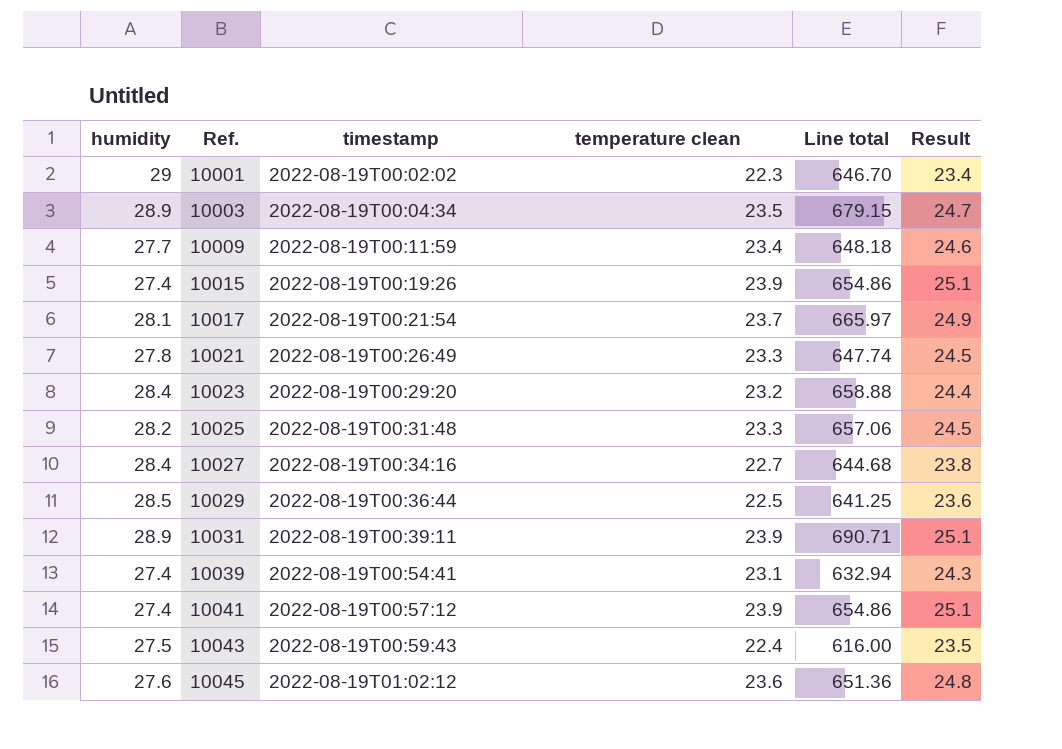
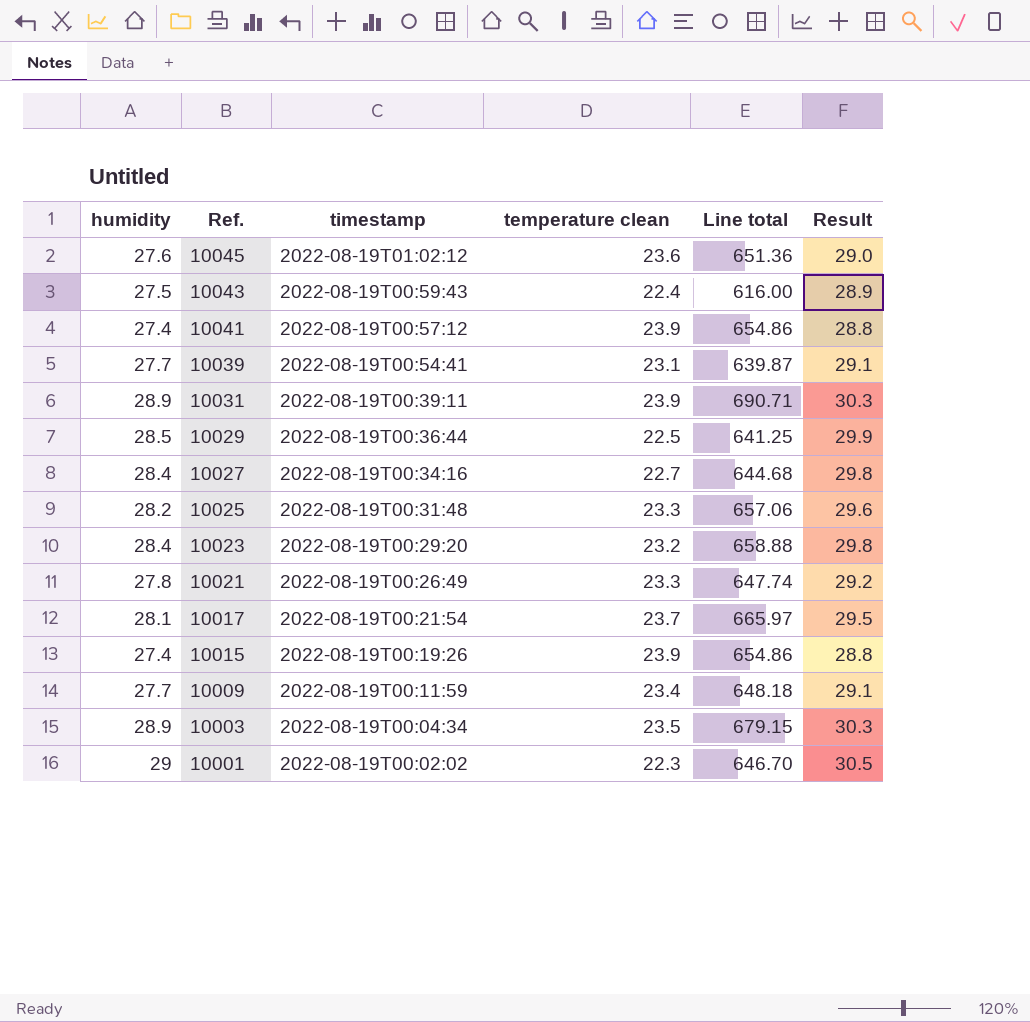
row order: Ref. ascending -> Ref. descending
column Result | formula: [temperature clean] * 1.05 -> [humidity] * 1.05
10039 | humidity: 27.4 -> 27.7
10039 | Line total: 632.94 -> 639.87

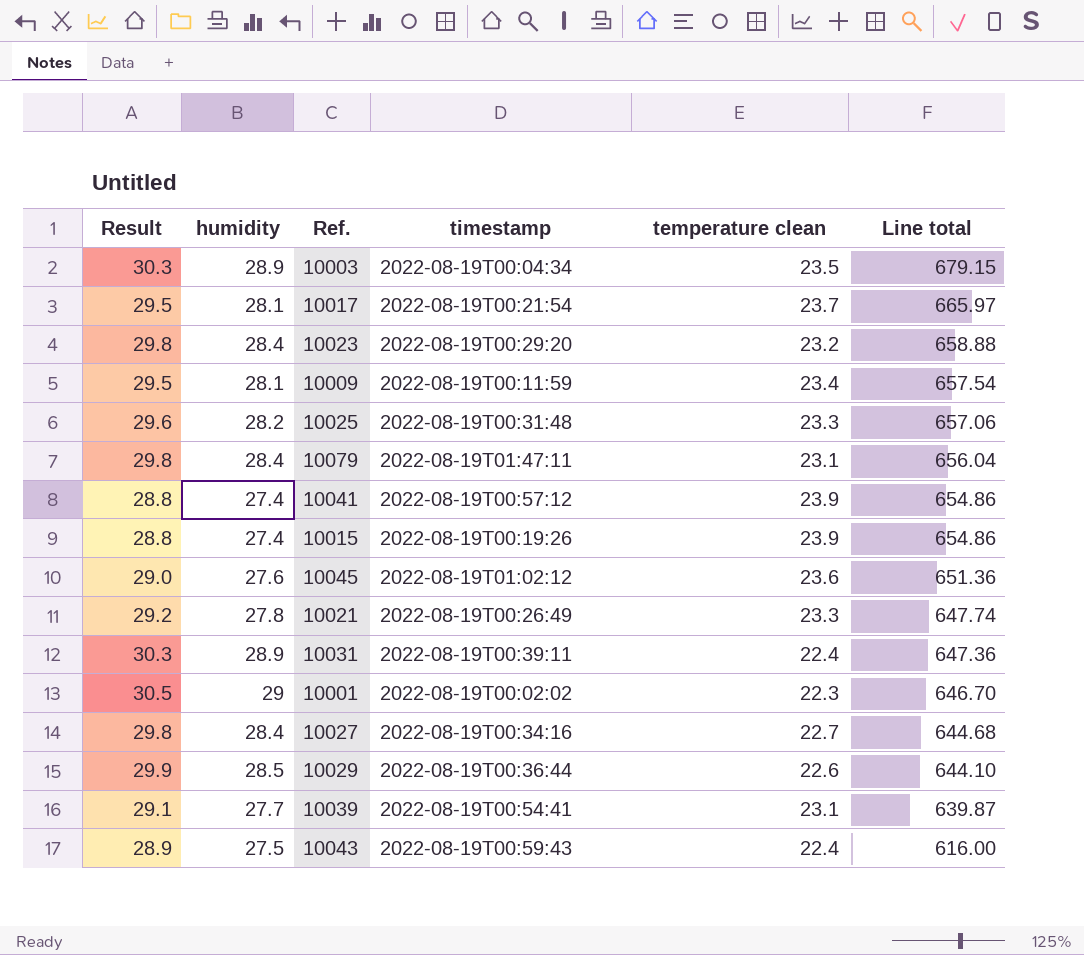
row order: Ref. descending -> Line total descending
column Result | position: 6 -> 1
10009 | Result: 29.1 -> 29.5
10009 | humidity: 27.7 -> 28.1
10009 | Line total: 648.18 -> 657.54
row 10079: none -> 29.8 | 28.4 | 2022-08-19T01:47:11 | 23.1 | 656.04
10031 | temperature clean: 23.9 -> 22.4
10031 | Line total: 690.71 -> 647.36
10029 | temperature clean: 22.5 -> 22.6
10029 | Line total: 641.25 -> 644.10

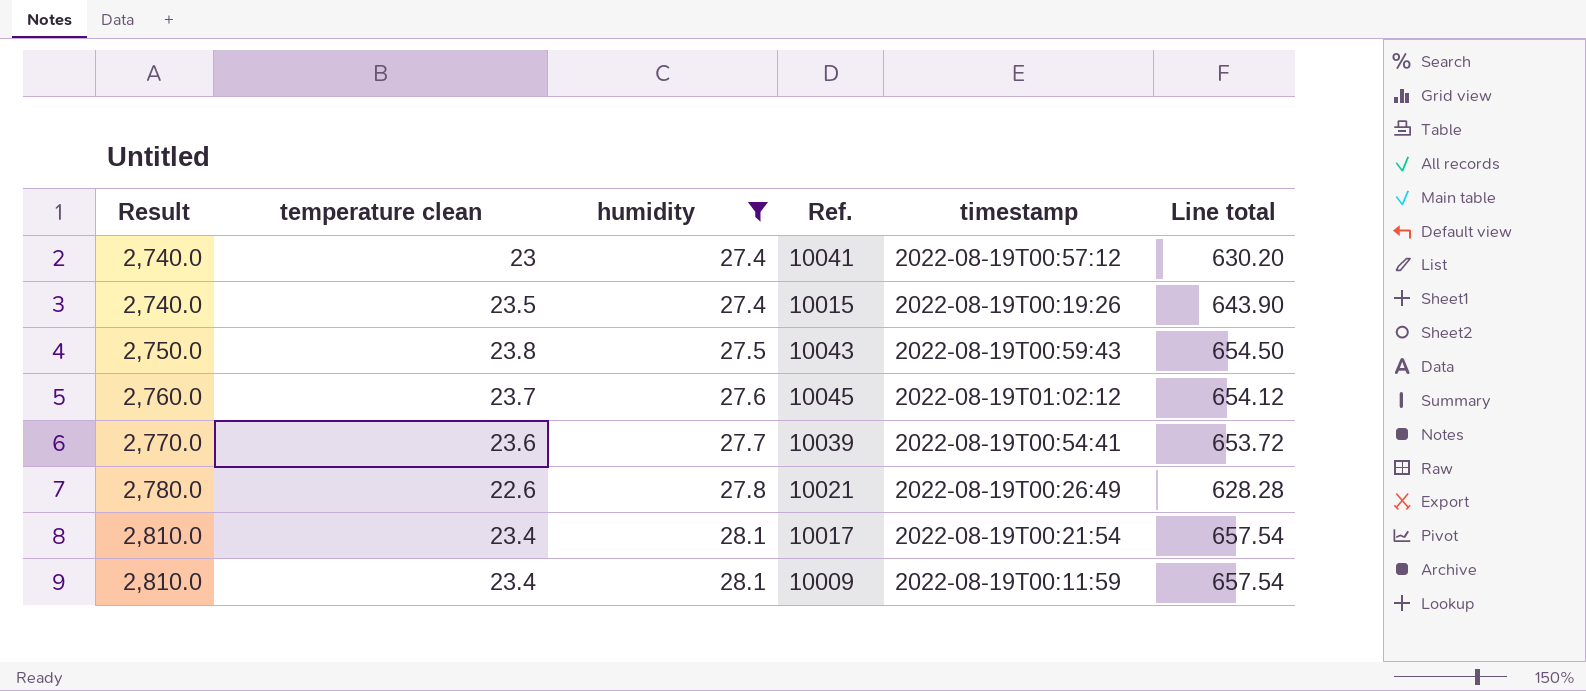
filter: none -> humidity <= 28.1
row order: Line total descending -> Result ascending
column Result | formula: [humidity] * 1.05 -> [humidity] * 100
column temperature clean | position: 5 -> 2
10041 | temperature clean: 23.9 -> 23
10041 | Line total: 654.86 -> 630.20
10015 | temperature clean: 23.9 -> 23.5
10015 | Line total: 654.86 -> 643.90
10043 | temperature clean: 22.4 -> 23.8
10043 | Line total: 616.00 -> 654.50
10045 | temperature clean: 23.6 -> 23.7
10045 | Line total: 651.36 -> 654.12
10039 | temperature clean: 23.1 -> 23.6
10039 | Line total: 639.87 -> 653.72
10021 | temperature clean: 23.3 -> 22.6
10021 | Line total: 647.74 -> 628.28
10017 | temperature clean: 23.7 -> 23.4
10017 | Line total: 665.97 -> 657.54

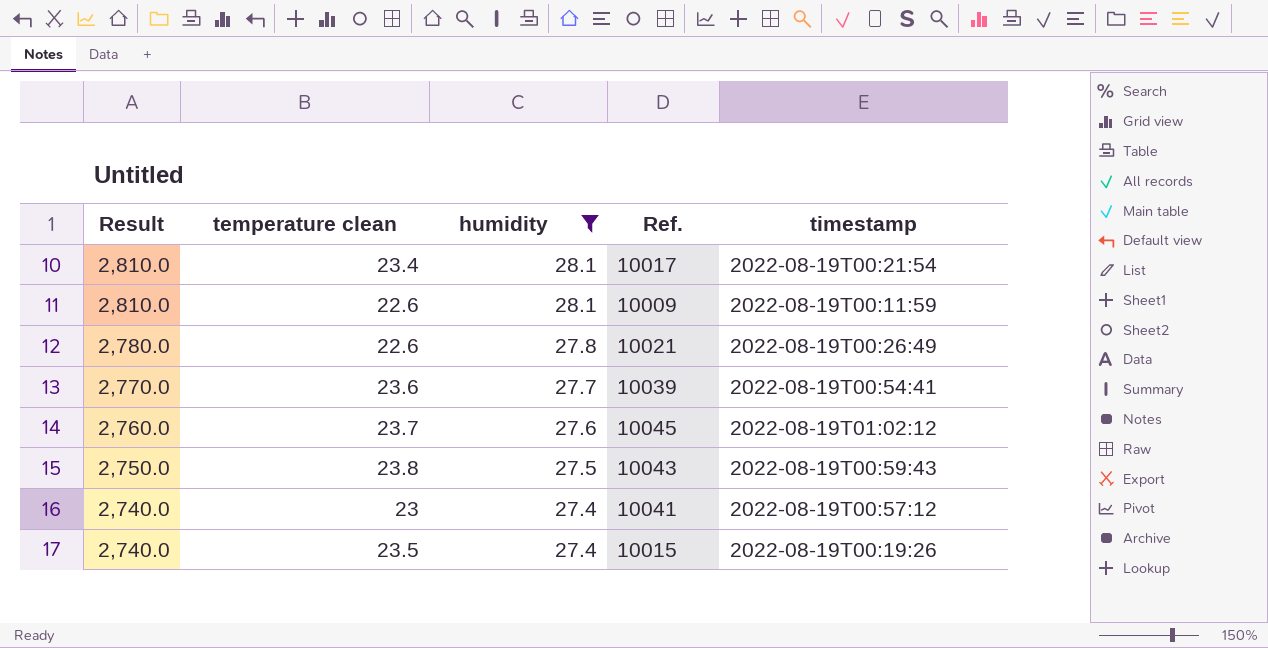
row order: Result ascending -> Result descending
column Line total | formula: [temperature clean] * [humidity] -> none
10009 | temperature clean: 23.4 -> 22.6

